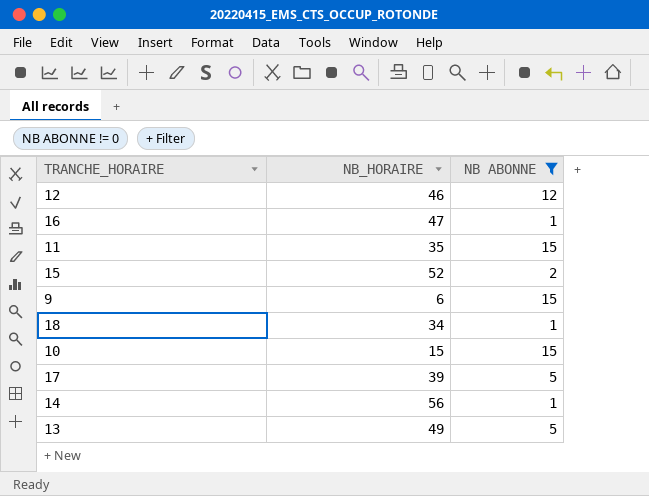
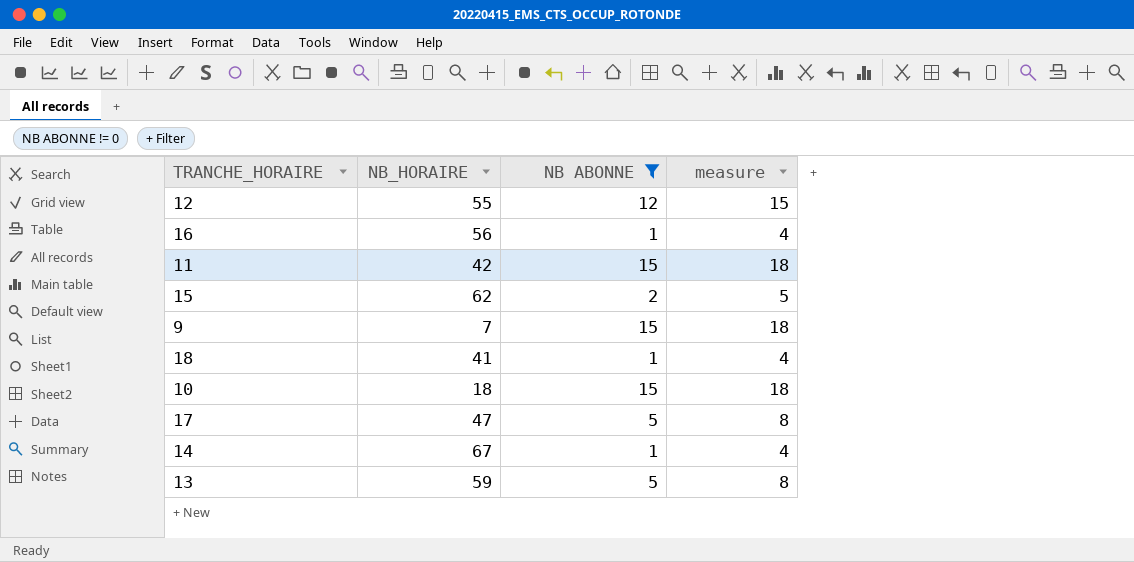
column measure | formula: none -> [NB ABONNE] + 3
12 | NB_HORAIRE: 46 -> 55
16 | NB_HORAIRE: 47 -> 56
11 | NB_HORAIRE: 35 -> 42
15 | NB_HORAIRE: 52 -> 62
9 | NB_HORAIRE: 6 -> 7
18 | NB_HORAIRE: 34 -> 41
10 | NB_HORAIRE: 15 -> 18
17 | NB_HORAIRE: 39 -> 47
14 | NB_HORAIRE: 56 -> 67
13 | NB_HORAIRE: 49 -> 59

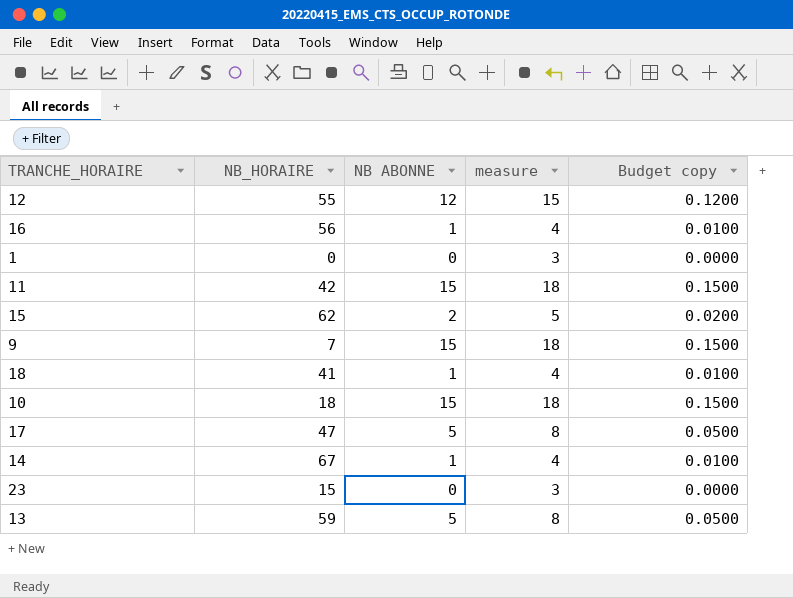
filter: NB ABONNE != 0 -> none
column Budget copy | formula: none -> [NB ABONNE] * 0.01

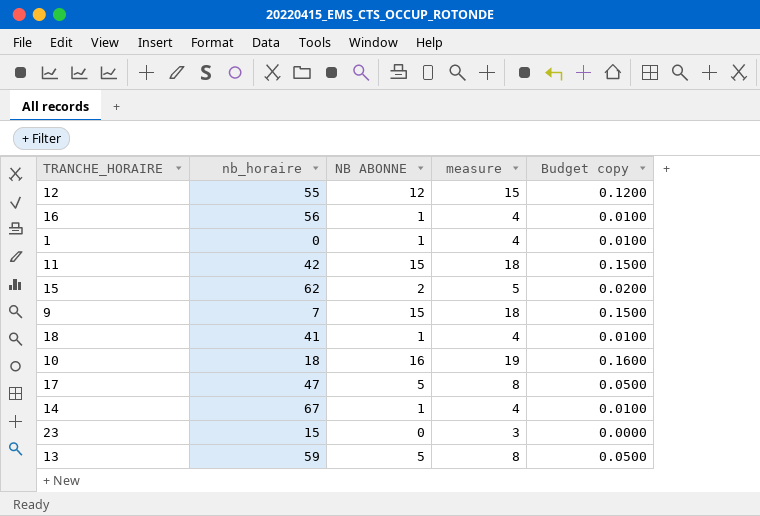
column name: NB_HORAIRE -> nb_horaire
1 | NB ABONNE: 0 -> 1
1 | measure: 3 -> 4
1 | Budget copy: 0.0000 -> 0.0100
10 | NB ABONNE: 15 -> 16
10 | measure: 18 -> 19
10 | Budget copy: 0.1500 -> 0.1600

